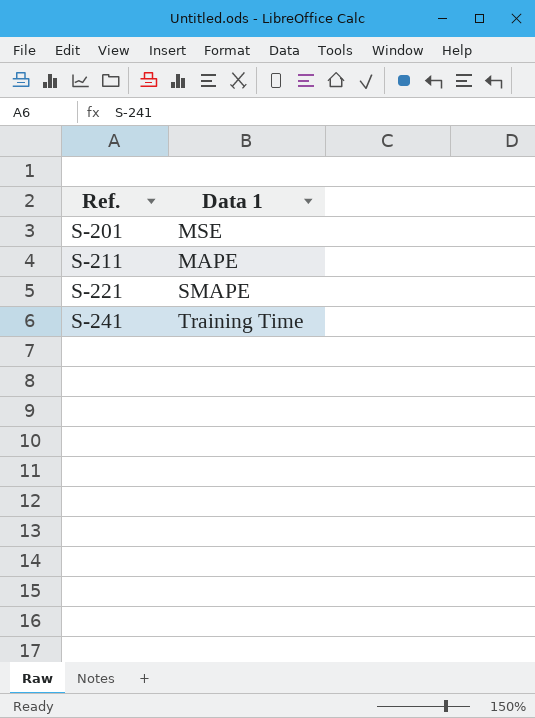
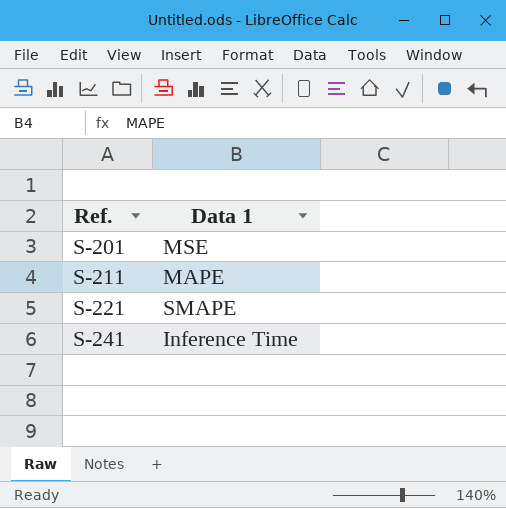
S-241 | Data 1: Training Time -> Inference Time

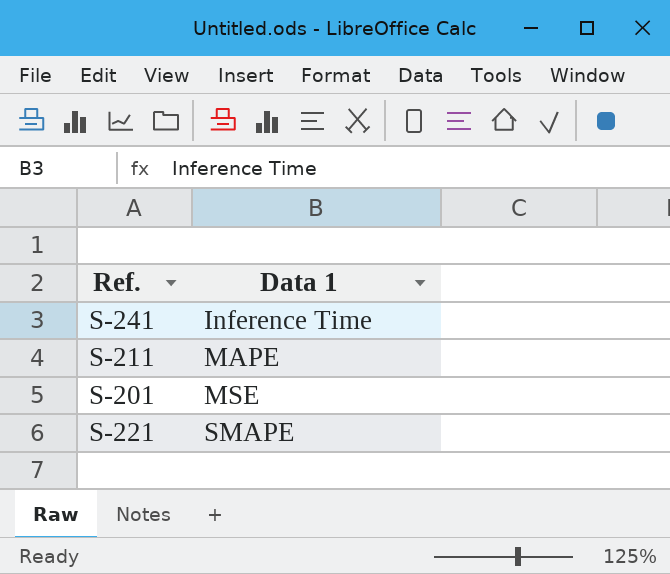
row order: Ref. ascending -> Data 1 ascending

